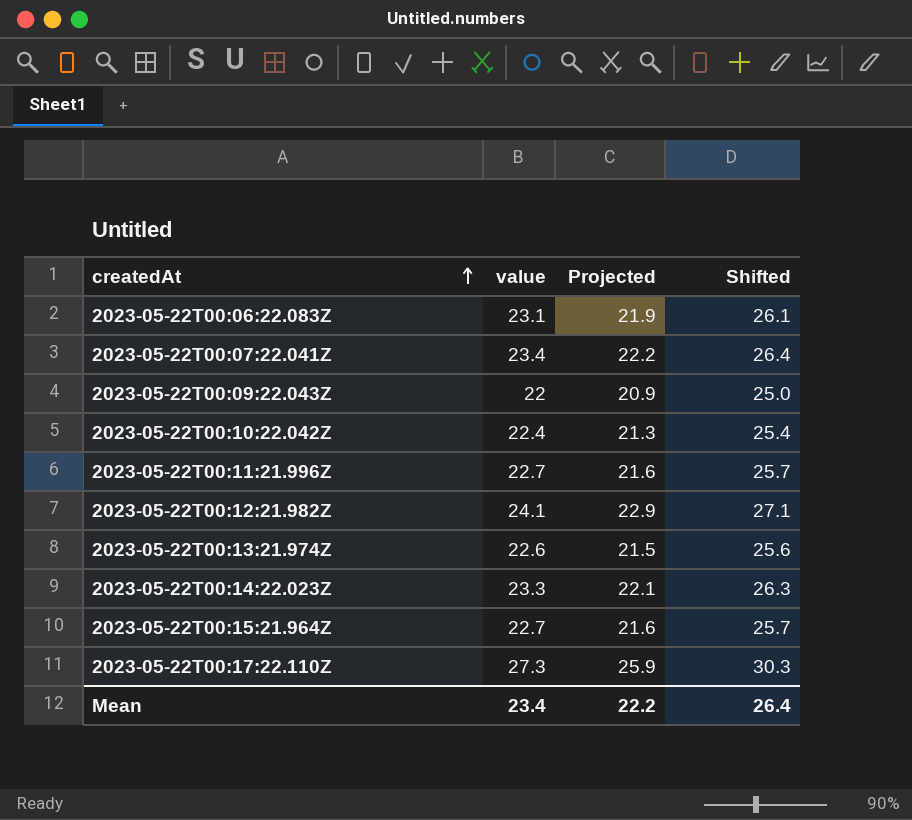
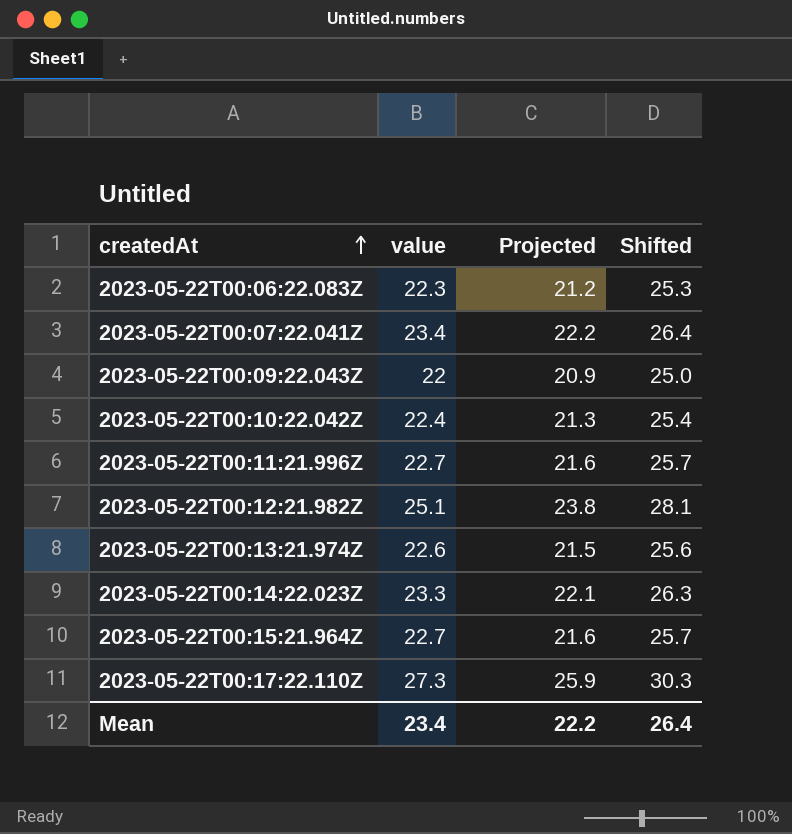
2023-05-22T00:06:22.083Z | value: 23.1 -> 22.3
2023-05-22T00:06:22.083Z | Projected: 21.9 -> 21.2
2023-05-22T00:06:22.083Z | Shifted: 26.1 -> 25.3
2023-05-22T00:12:21.982Z | value: 24.1 -> 25.1
2023-05-22T00:12:21.982Z | Projected: 22.9 -> 23.8
2023-05-22T00:12:21.982Z | Shifted: 27.1 -> 28.1

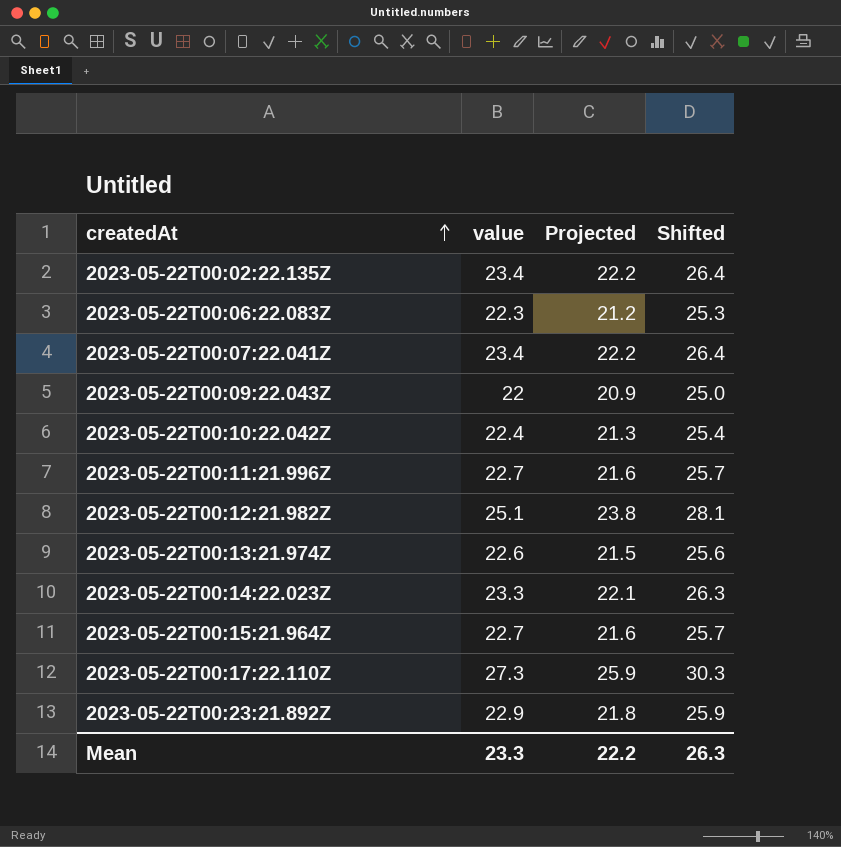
row 2023-05-22T00:02:22.135Z: none -> 23.4 | 22.2 | 26.4
row 2023-05-22T00:23:21.892Z: none -> 22.9 | 21.8 | 25.9
Mean | value: 23.4 -> 23.3
Mean | Shifted: 26.4 -> 26.3

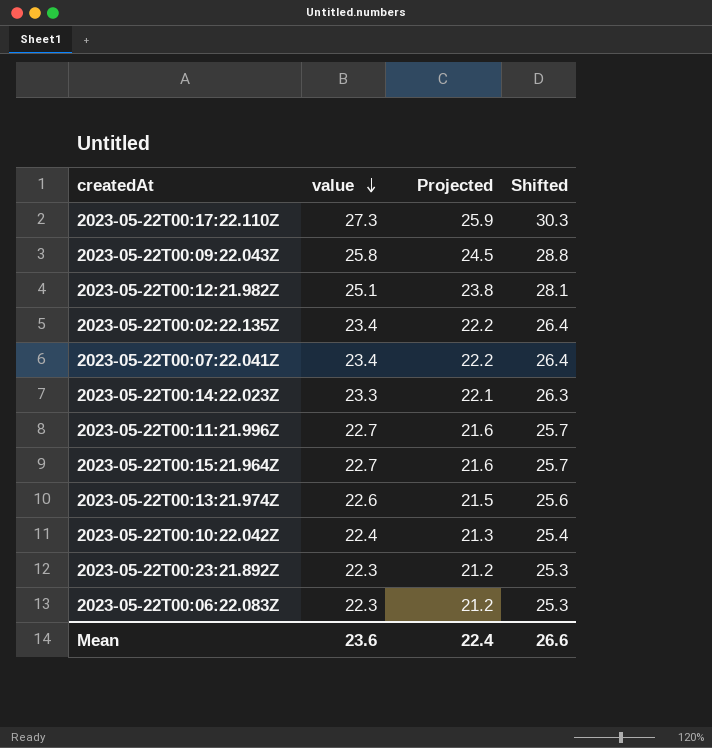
row order: createdAt ascending -> value descending
2023-05-22T00:09:22.043Z | value: 22 -> 25.8
2023-05-22T00:09:22.043Z | Projected: 20.9 -> 24.5
2023-05-22T00:09:22.043Z | Shifted: 25.0 -> 28.8
2023-05-22T00:23:21.892Z | value: 22.9 -> 22.3
2023-05-22T00:23:21.892Z | Projected: 21.8 -> 21.2
2023-05-22T00:23:21.892Z | Shifted: 25.9 -> 25.3
Mean | value: 23.3 -> 23.6
Mean | Projected: 22.2 -> 22.4
Mean | Shifted: 26.3 -> 26.6

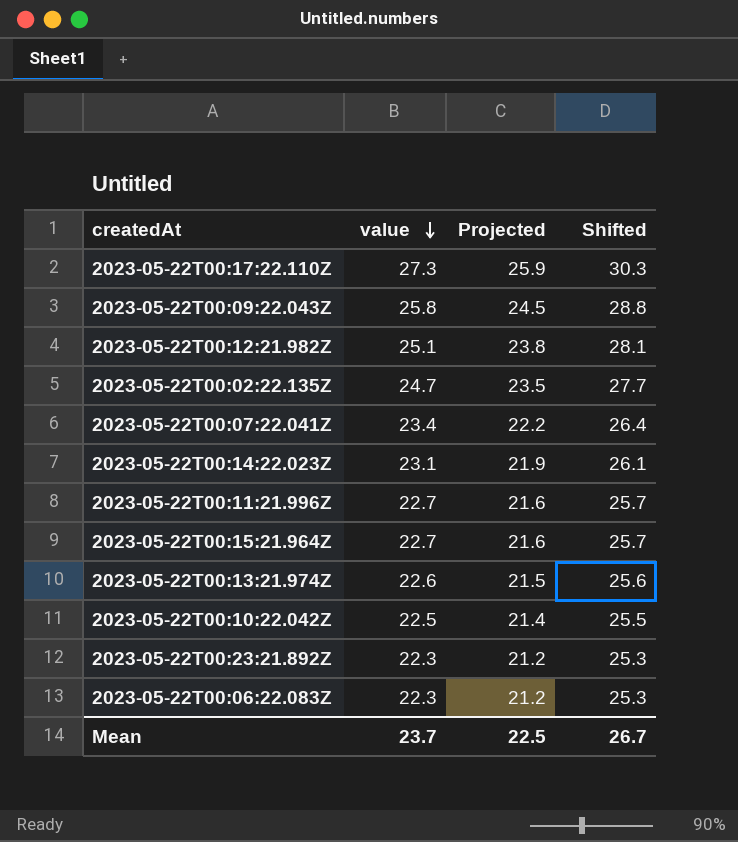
2023-05-22T00:02:22.135Z | value: 23.4 -> 24.7
2023-05-22T00:02:22.135Z | Projected: 22.2 -> 23.5
2023-05-22T00:02:22.135Z | Shifted: 26.4 -> 27.7
2023-05-22T00:14:22.023Z | value: 23.3 -> 23.1
2023-05-22T00:14:22.023Z | Projected: 22.1 -> 21.9
2023-05-22T00:14:22.023Z | Shifted: 26.3 -> 26.1
2023-05-22T00:10:22.042Z | value: 22.4 -> 22.5
2023-05-22T00:10:22.042Z | Projected: 21.3 -> 21.4
2023-05-22T00:10:22.042Z | Shifted: 25.4 -> 25.5
Mean | value: 23.6 -> 23.7
Mean | Projected: 22.4 -> 22.5
Mean | Shifted: 26.6 -> 26.7

